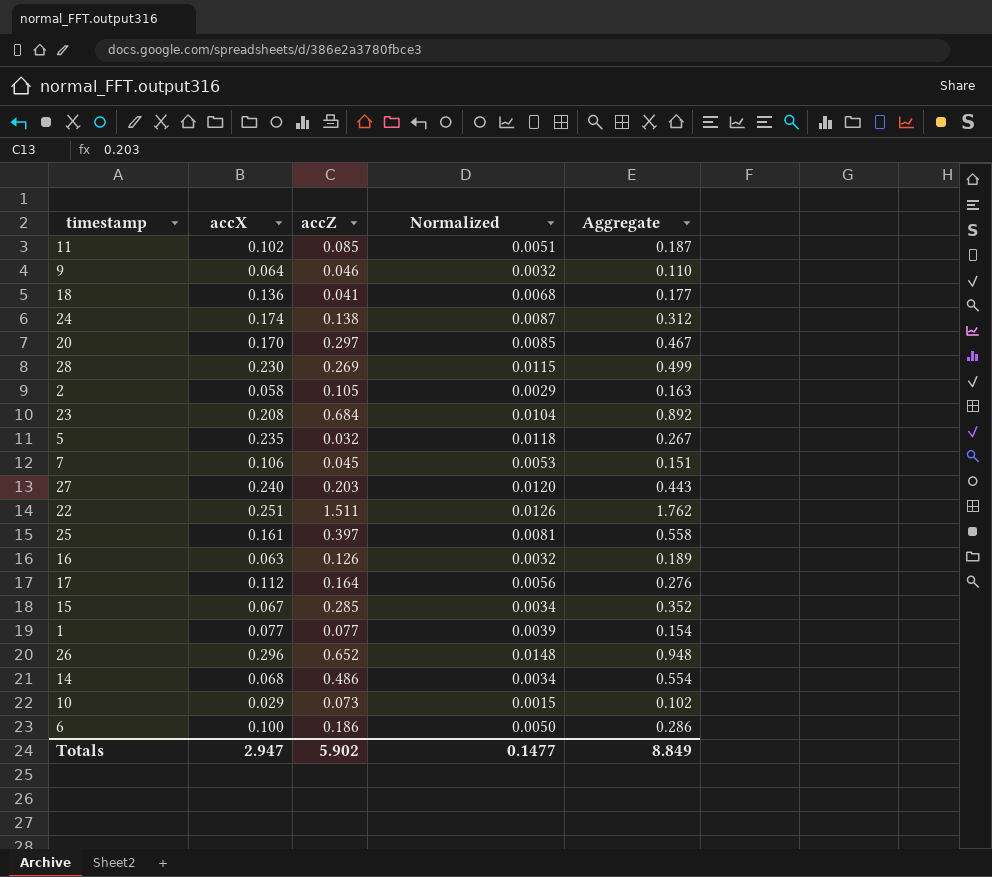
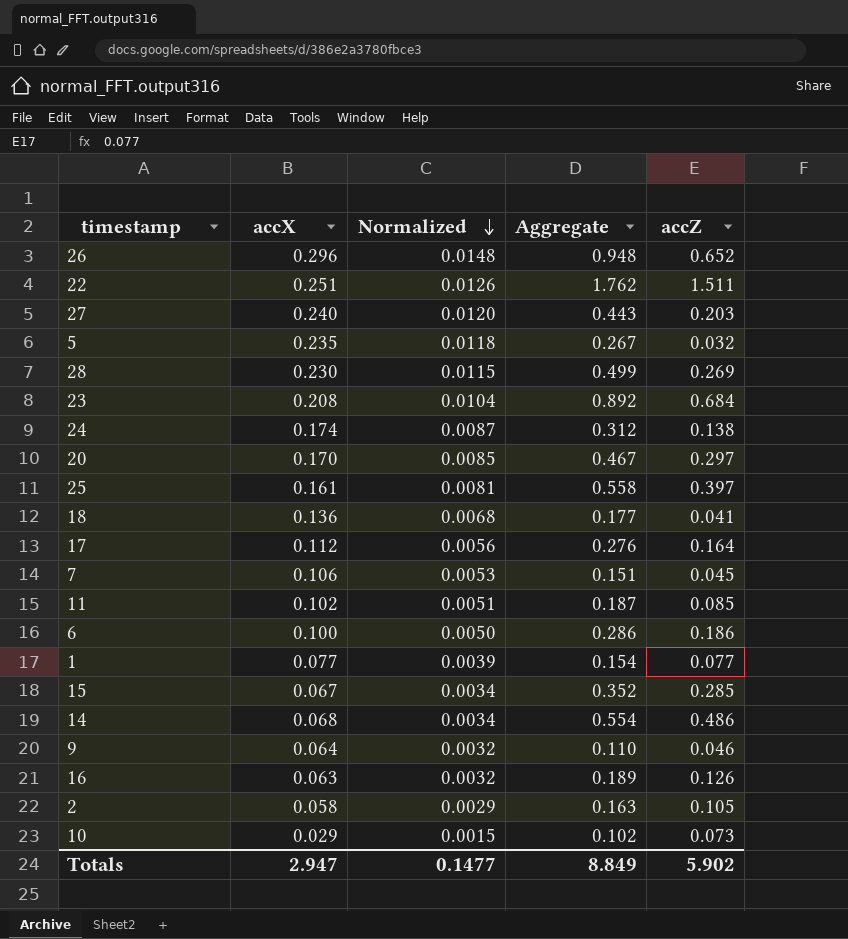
row order: none -> Normalized descending
column accZ | position: 3 -> 5

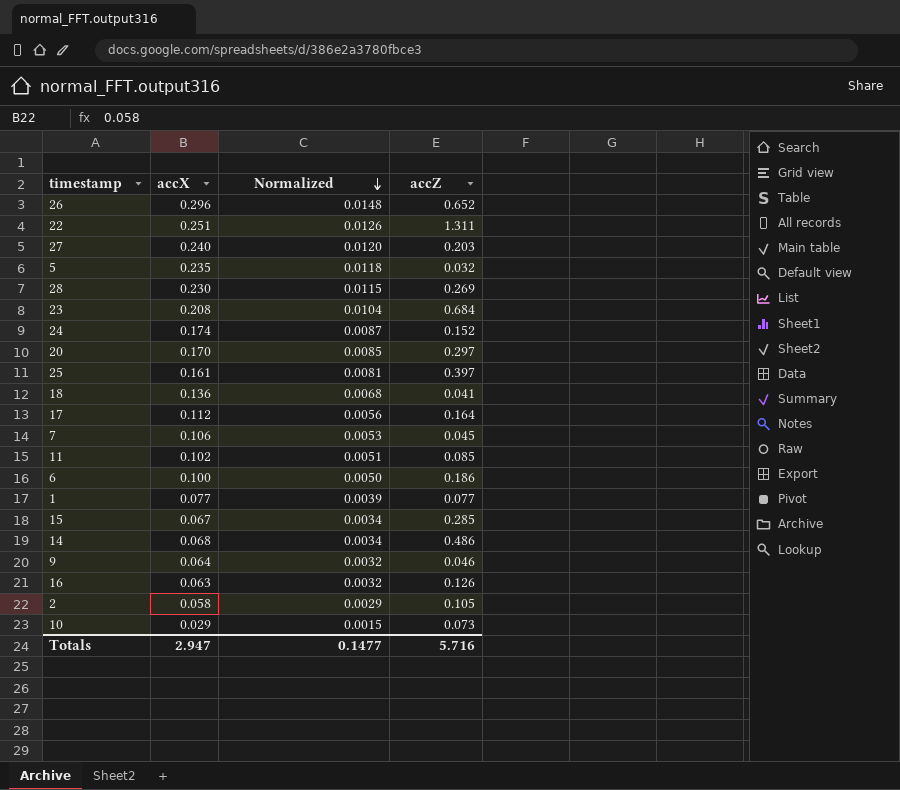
column Aggregate | formula: [accX] + [accZ] -> none
22 | accZ: 1.511 -> 1.311
24 | accZ: 0.138 -> 0.152
Totals | accZ: 5.902 -> 5.716

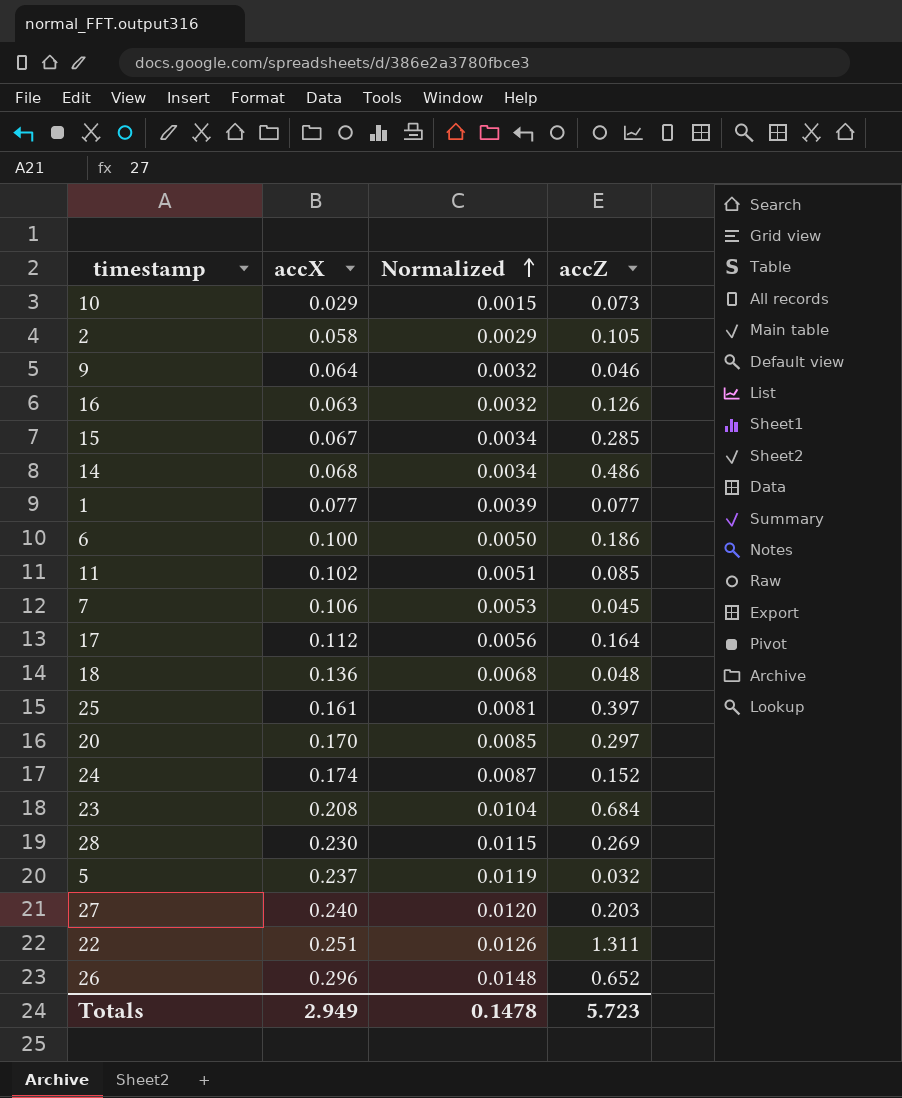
row order: Normalized descending -> Normalized ascending
18 | accZ: 0.041 -> 0.048
5 | accX: 0.235 -> 0.237
5 | Normalized: 0.0118 -> 0.0119
Totals | accX: 2.947 -> 2.949
Totals | Normalized: 0.1477 -> 0.1478
Totals | accZ: 5.716 -> 5.723

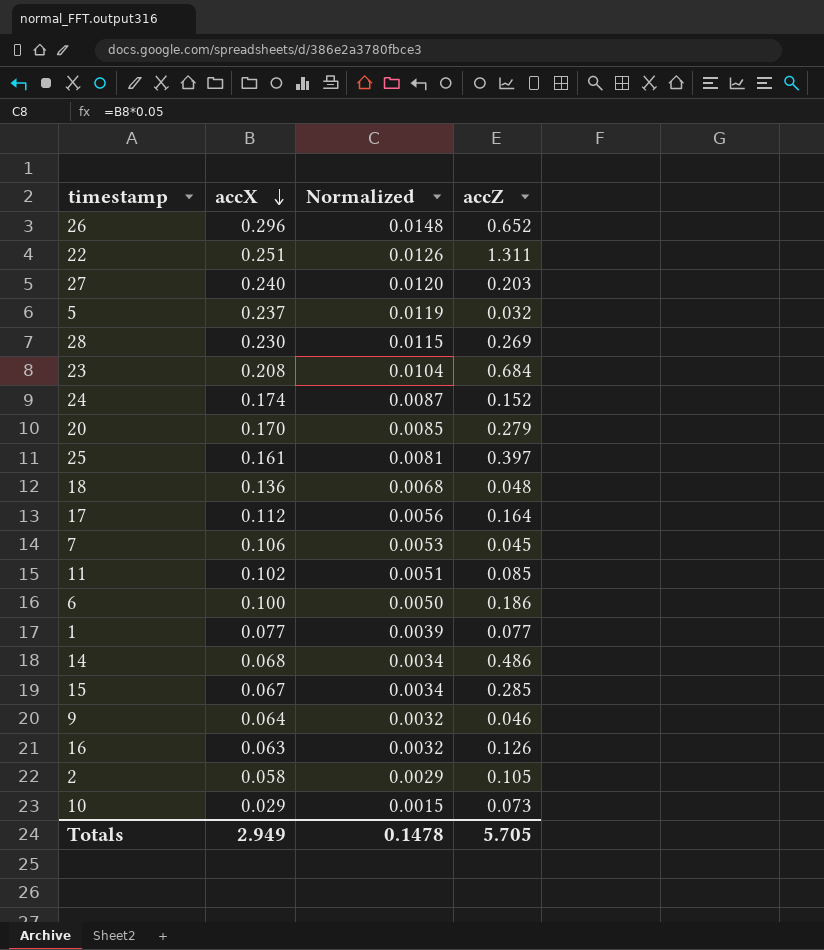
row order: Normalized ascending -> accX descending
20 | accZ: 0.297 -> 0.279
Totals | accZ: 5.723 -> 5.705

